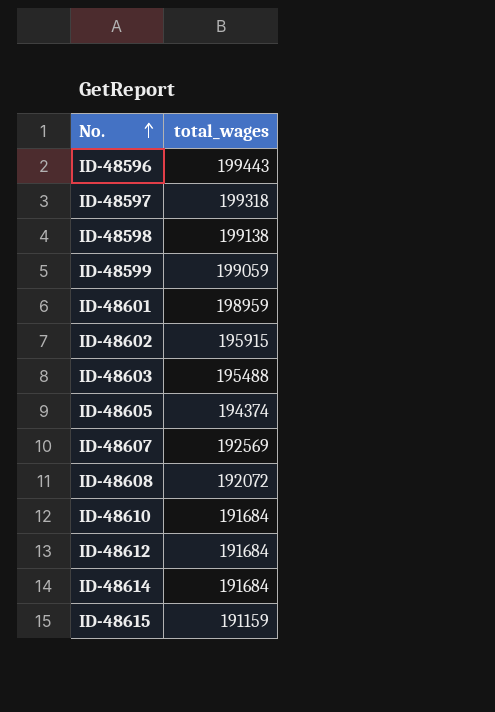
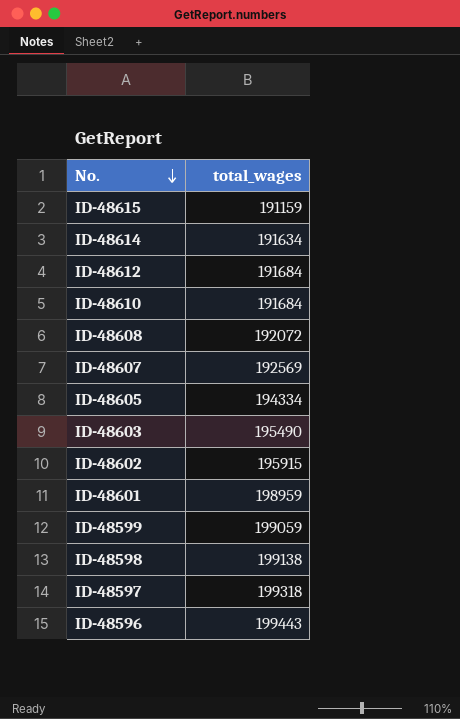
row order: No. ascending -> No. descending
ID-48614 | total_wages: 191684 -> 191634
ID-48605 | total_wages: 194374 -> 194334
ID-48603 | total_wages: 195488 -> 195490

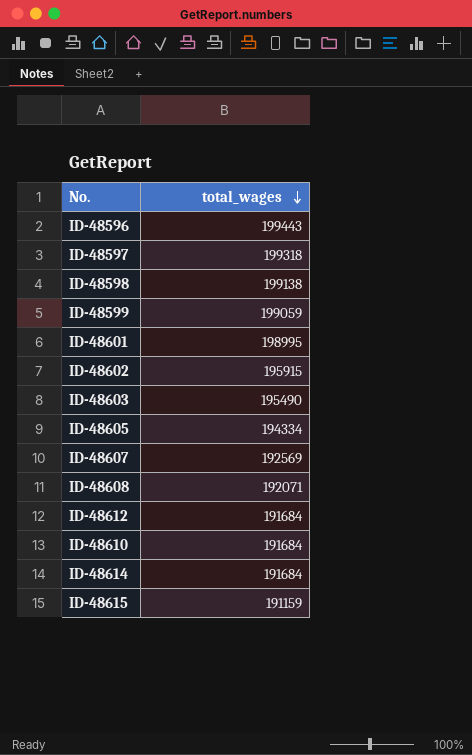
row order: No. descending -> total_wages descending
ID-48601 | total_wages: 198959 -> 198995
ID-48608 | total_wages: 192072 -> 192071
ID-48614 | total_wages: 191634 -> 191684

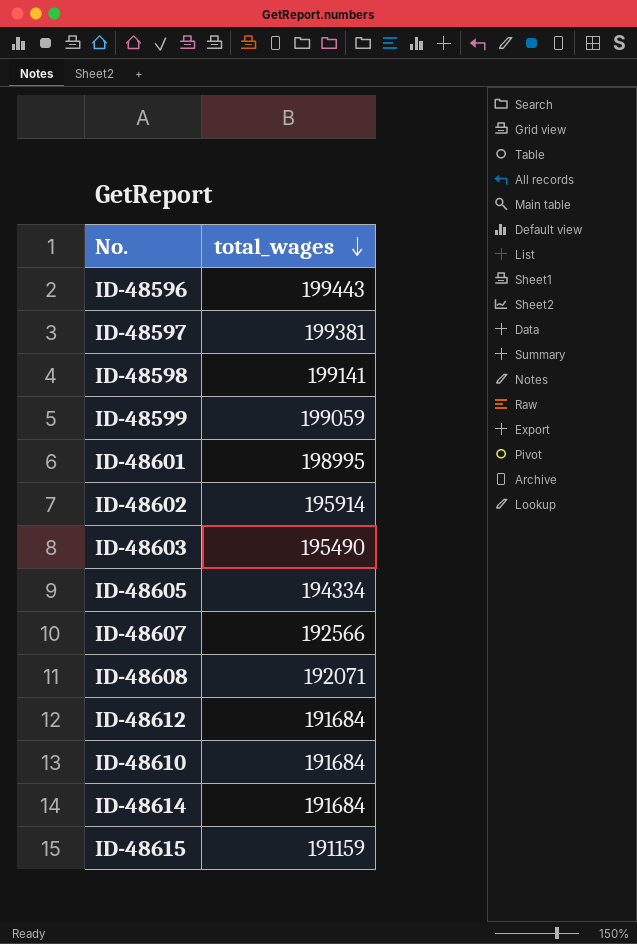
ID-48597 | total_wages: 199318 -> 199381
ID-48598 | total_wages: 199138 -> 199141
ID-48602 | total_wages: 195915 -> 195914
ID-48607 | total_wages: 192569 -> 192566

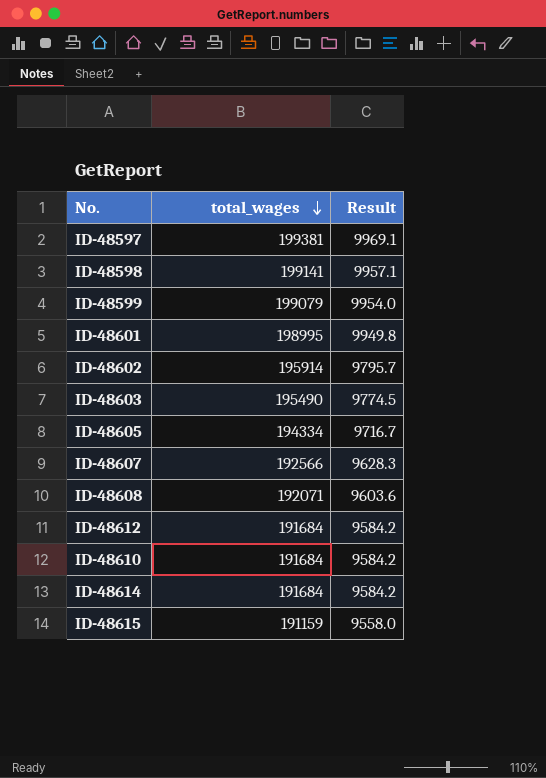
column Result | formula: none -> [total_wages] * 0.05
row ID-48596: 199443 -> none
ID-48599 | total_wages: 199059 -> 199079

